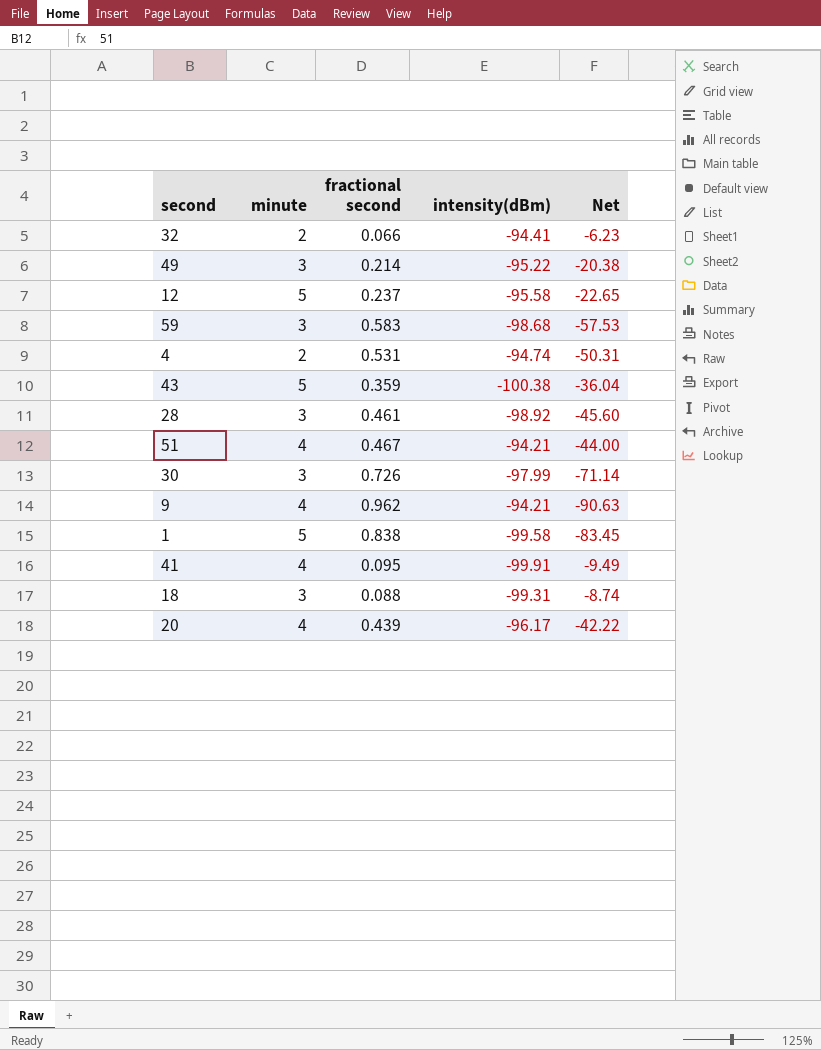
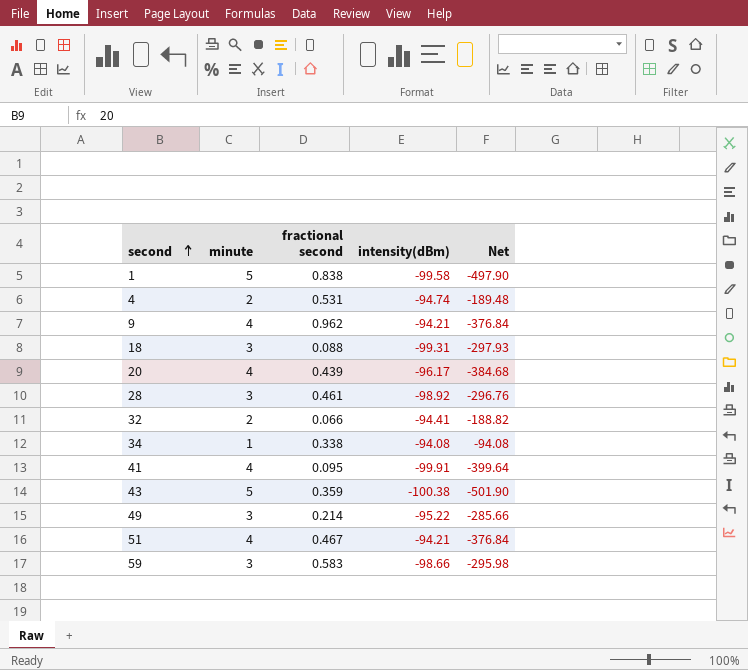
row order: none -> second ascending
column Net | formula: [fractional second] * [intensity(dBm)] -> [minute] * [intensity(dBm)]
row 12: 5 | 0.237 | -95.58 | -22.65 -> none
row 30: 3 | 0.726 | -97.99 | -71.14 -> none
row 34: none -> 1 | 0.338 | -94.08 | -94.08
59 | intensity(dBm): -98.68 -> -98.66

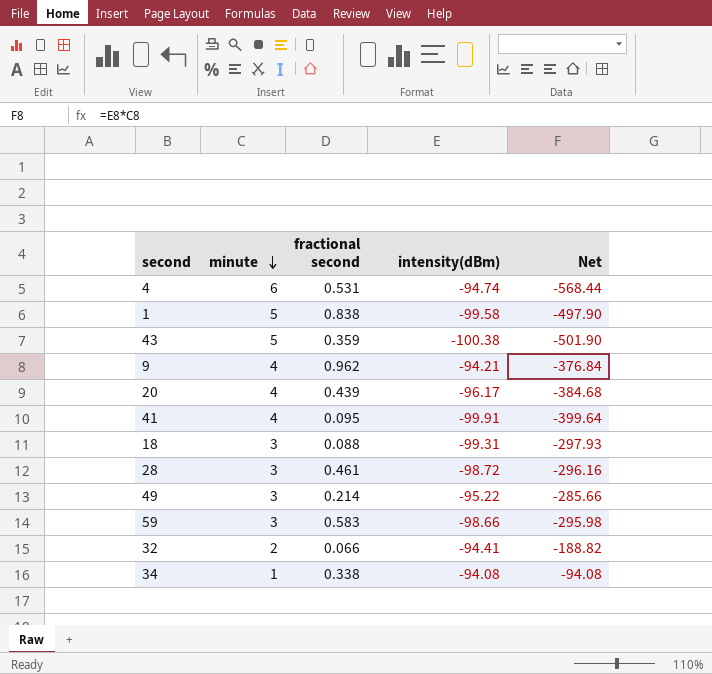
row order: second ascending -> minute descending
row 51: 4 | 0.467 | -94.21 | -376.84 -> none
4 | minute: 2 -> 6
4 | Net: -189.48 -> -568.44
28 | intensity(dBm): -98.92 -> -98.72
28 | Net: -296.76 -> -296.16

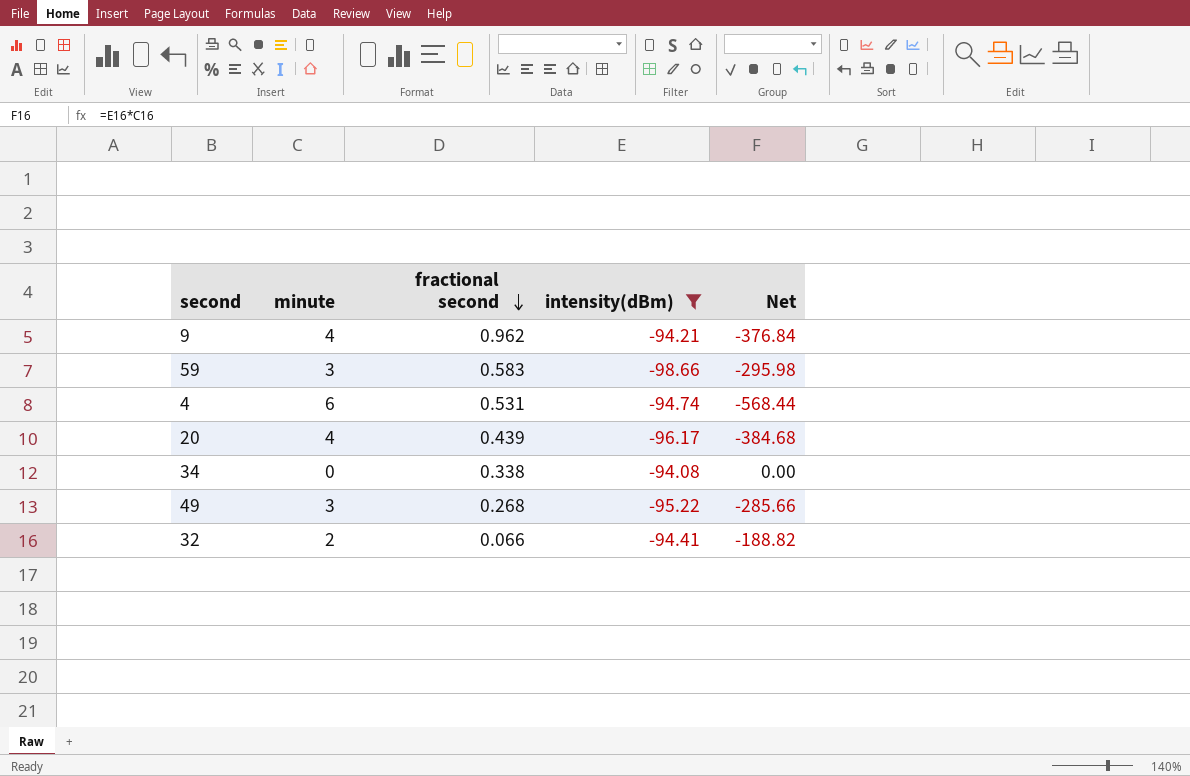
filter: none -> intensity(dBm) >= -98.66
row order: minute descending -> fractional second descending
34 | minute: 1 -> 0
34 | Net: -94.08 -> 0.00
49 | fractional second: 0.214 -> 0.268

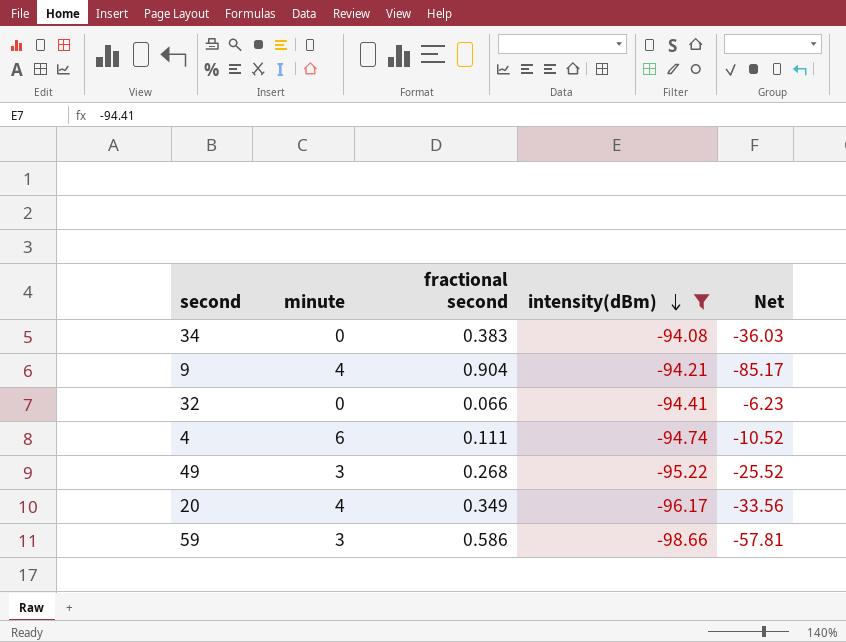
row order: fractional second descending -> intensity(dBm) descending
column Net | formula: [minute] * [intensity(dBm)] -> [fractional second] * [intensity(dBm)]
34 | fractional second: 0.338 -> 0.383
9 | fractional second: 0.962 -> 0.904
32 | minute: 2 -> 0
4 | fractional second: 0.531 -> 0.111
20 | fractional second: 0.439 -> 0.349
59 | fractional second: 0.583 -> 0.586

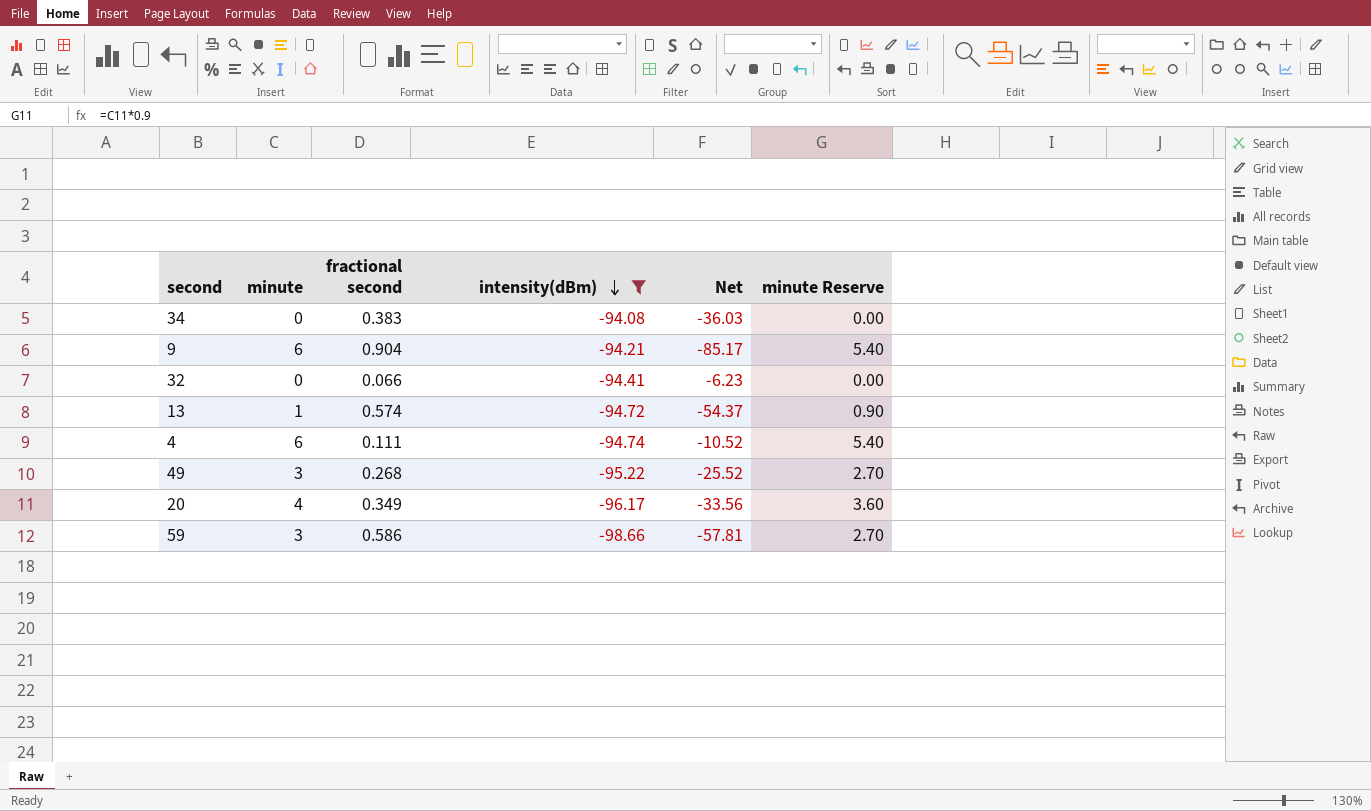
column minute Reserve | formula: none -> [minute] * 0.9
9 | minute: 4 -> 6
row 13: none -> 1 | 0.574 | -94.72 | -54.37 | 0.90

